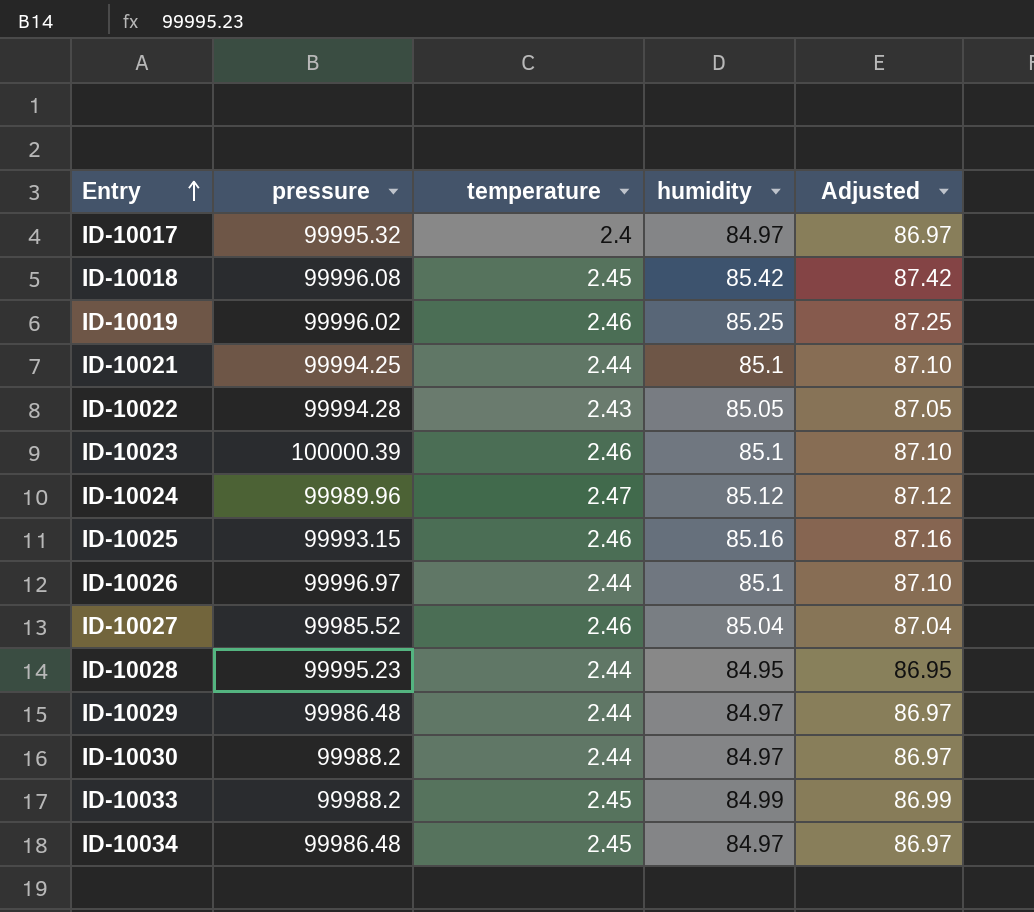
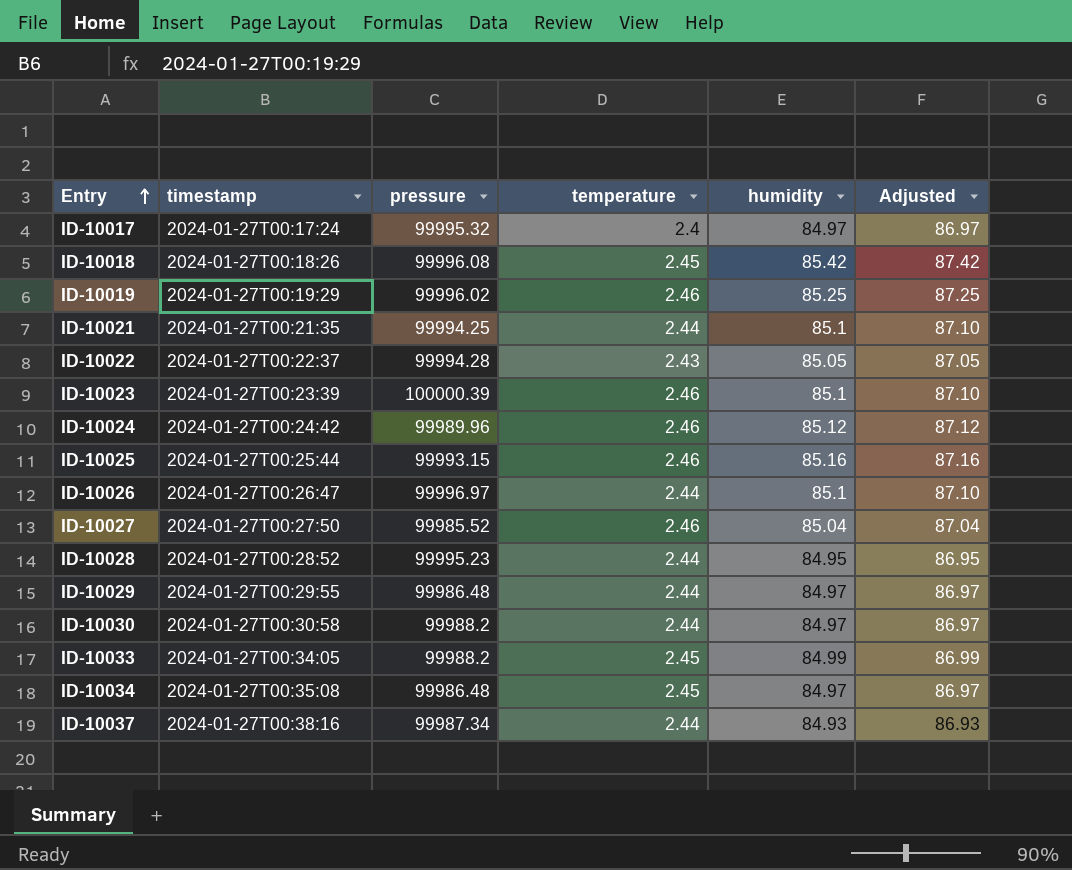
column timestamp | position: none -> 2
ID-10024 | temperature: 2.47 -> 2.46
row ID-10037: none -> 2024-01-27T00:38:16 | 99987.34 | 2.44 | 84.93 | 86.93

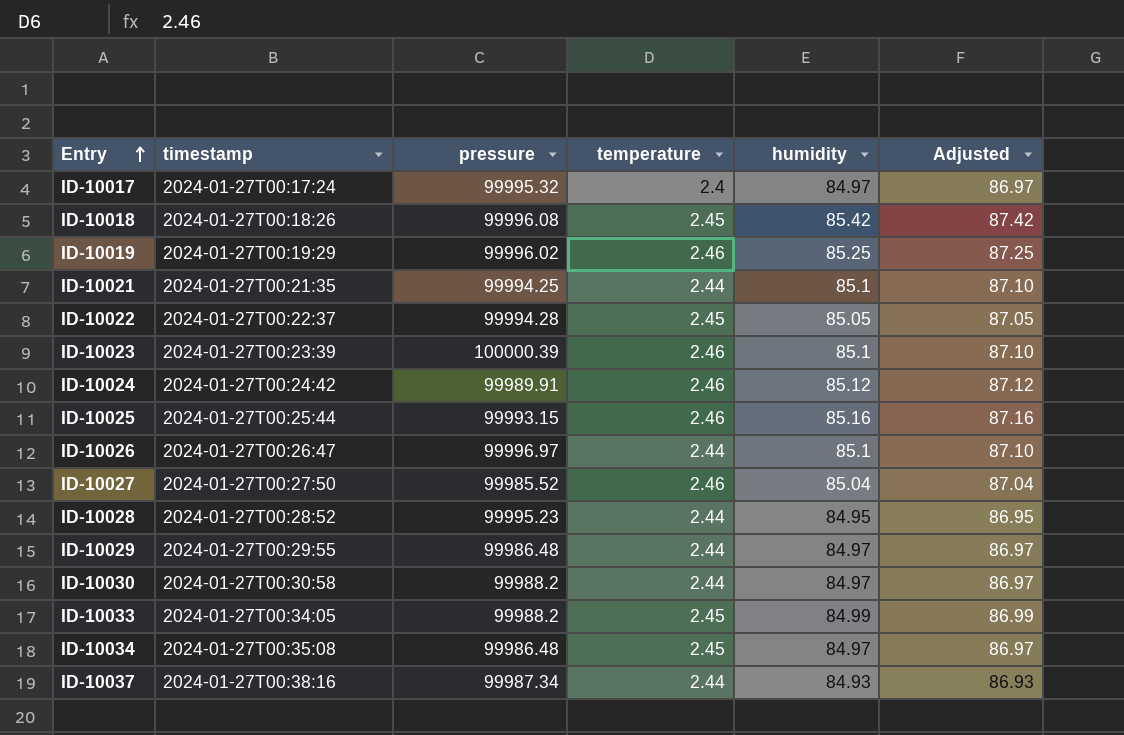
ID-10022 | temperature: 2.43 -> 2.45
ID-10024 | pressure: 99989.96 -> 99989.91

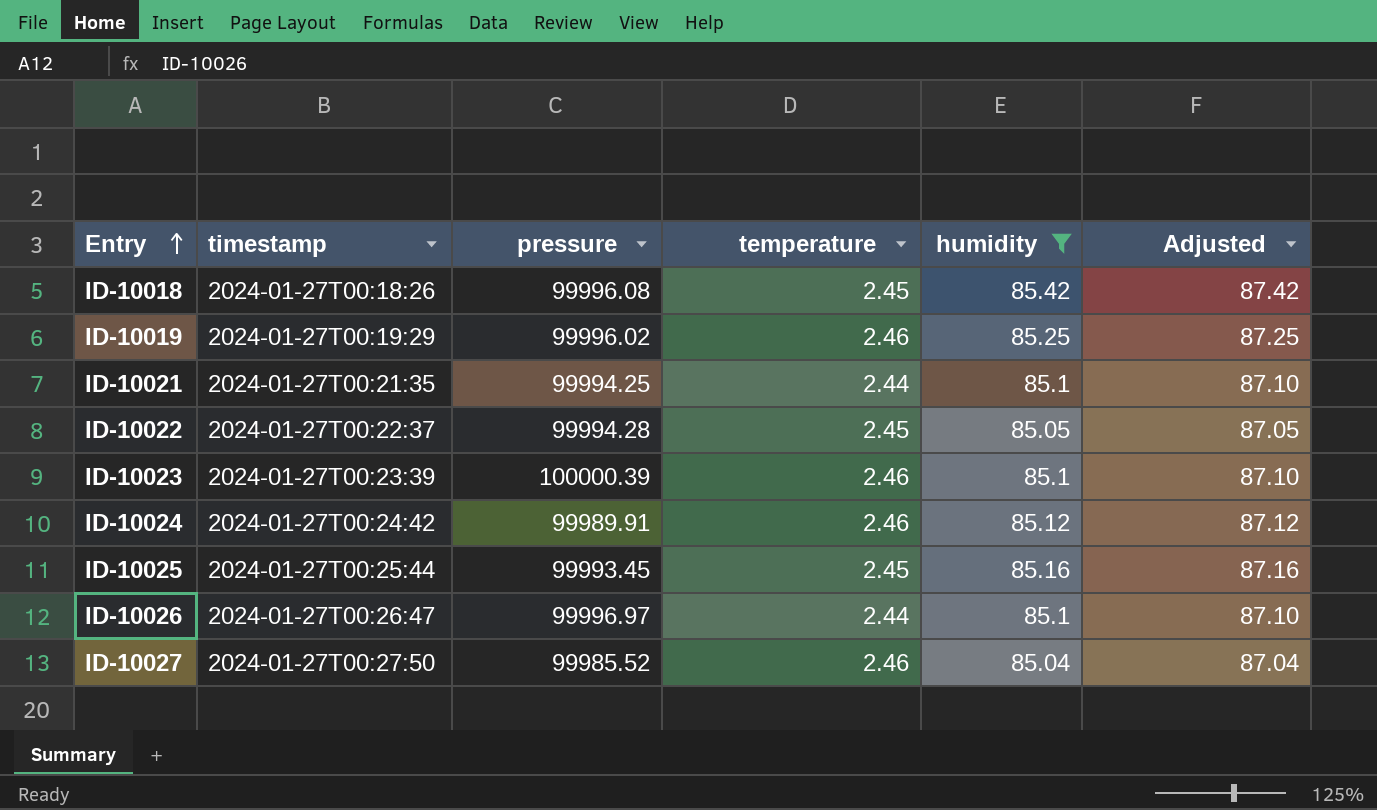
filter: none -> humidity >= 85.04
ID-10025 | pressure: 99993.15 -> 99993.45
ID-10025 | temperature: 2.46 -> 2.45

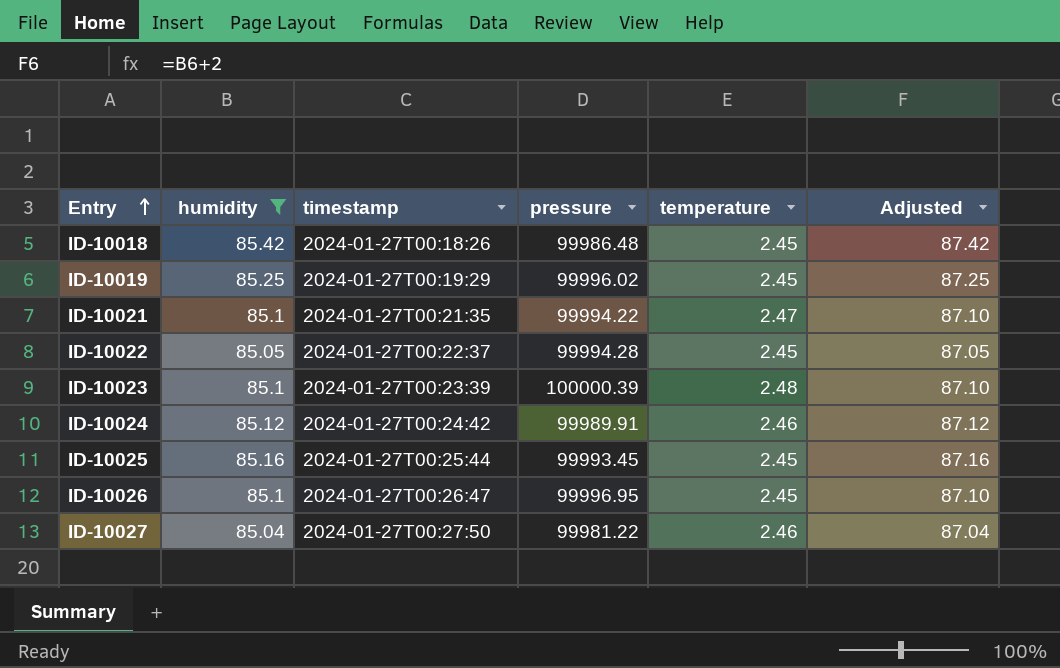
column humidity | position: 5 -> 2
ID-10018 | pressure: 99996.08 -> 99986.48
ID-10019 | temperature: 2.46 -> 2.45
ID-10021 | pressure: 99994.25 -> 99994.22
ID-10021 | temperature: 2.44 -> 2.47
ID-10023 | temperature: 2.46 -> 2.48
ID-10026 | pressure: 99996.97 -> 99996.95
ID-10026 | temperature: 2.44 -> 2.45
ID-10027 | pressure: 99985.52 -> 99981.22

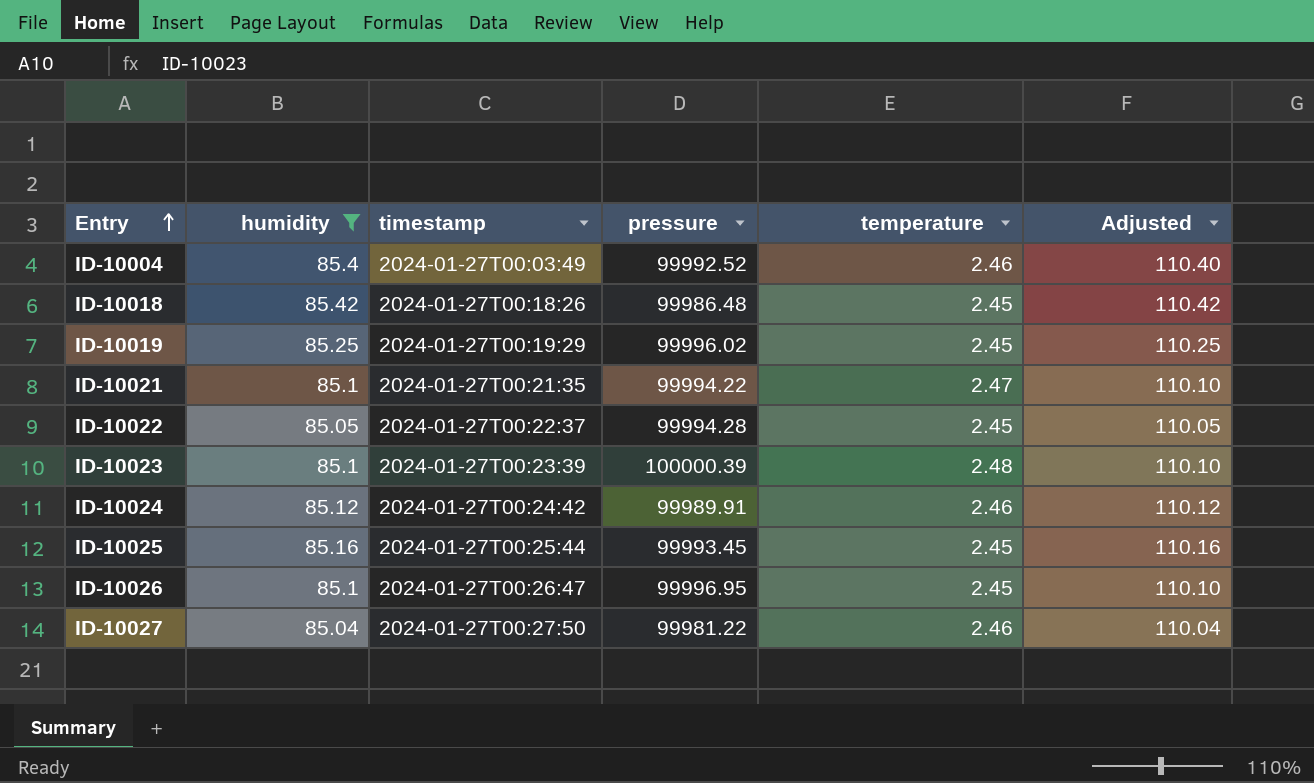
column Adjusted | formula: [humidity] + 2 -> [humidity] + 25
row ID-10004: none -> 85.4 | 2024-01-27T00:03:49 | 99992.52 | 2.46 | 110.40

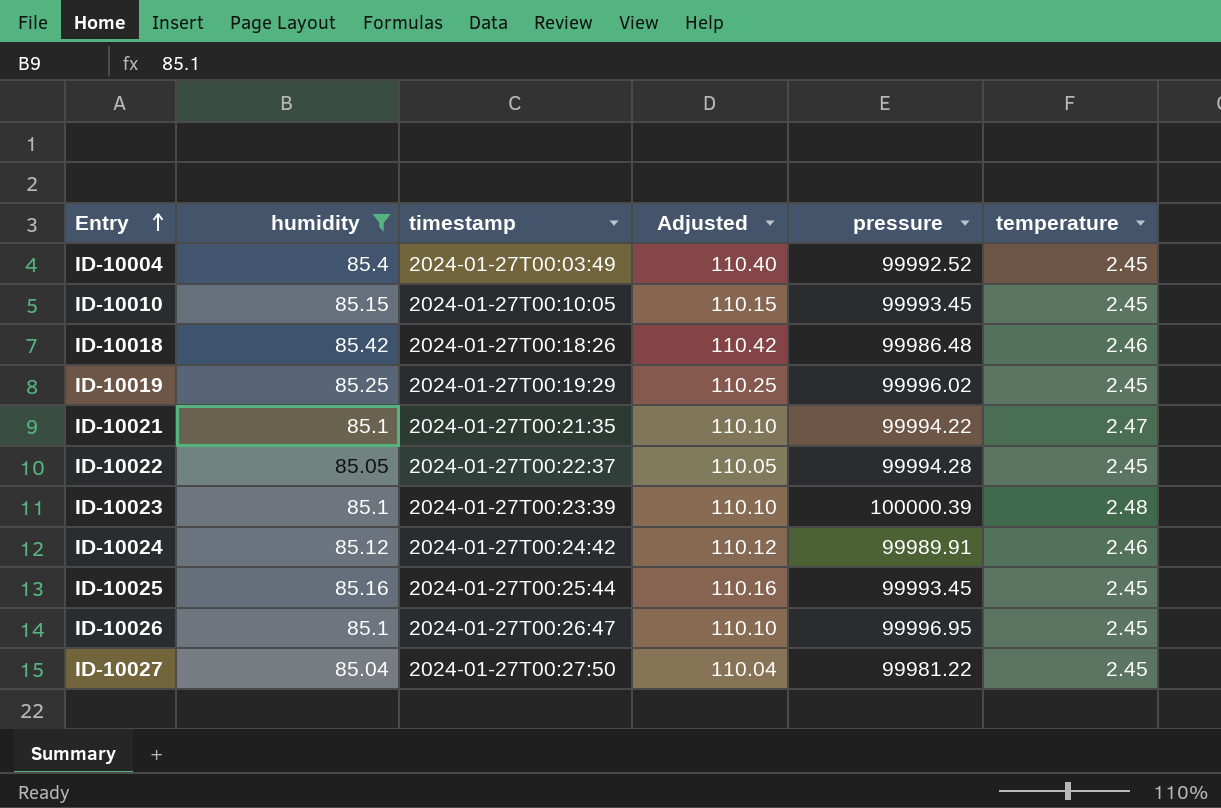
column Adjusted | position: 6 -> 4
ID-10004 | temperature: 2.46 -> 2.45
row ID-10010: none -> 85.15 | 2024-01-27T00:10:05 | 110.15 | 99993.45 | 2.45
ID-10018 | temperature: 2.45 -> 2.46
ID-10027 | temperature: 2.46 -> 2.45

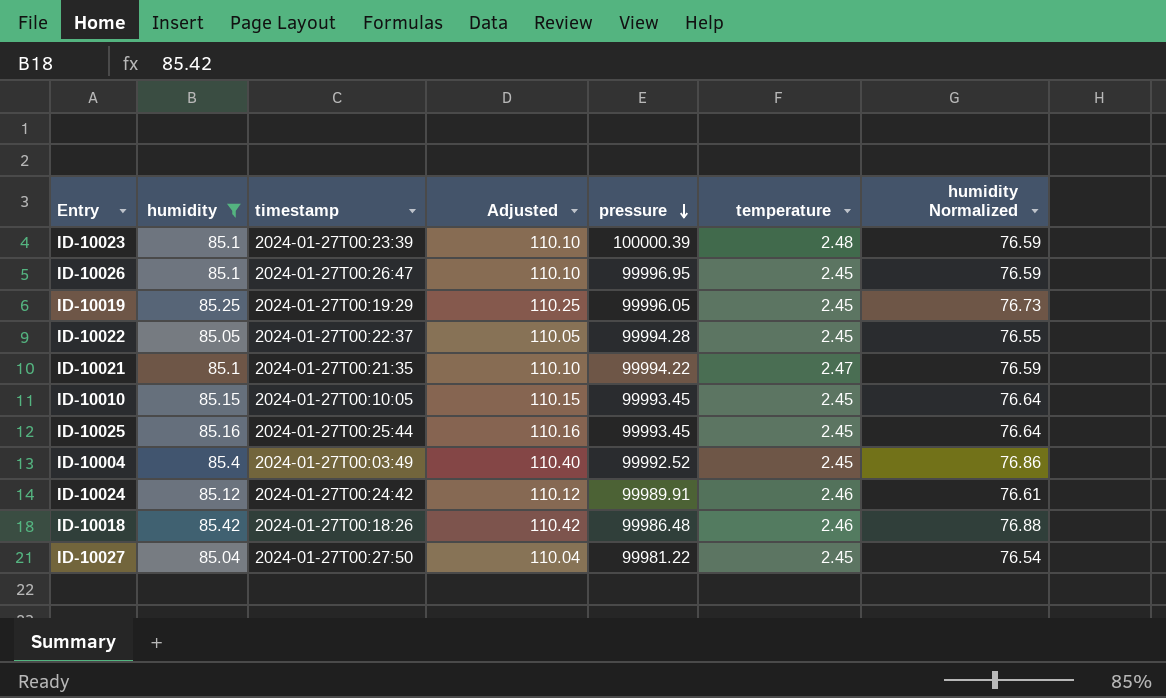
row order: Entry ascending -> pressure descending
column humidity Normalized | formula: none -> [humidity] * 0.9
ID-10019 | pressure: 99996.02 -> 99996.05

